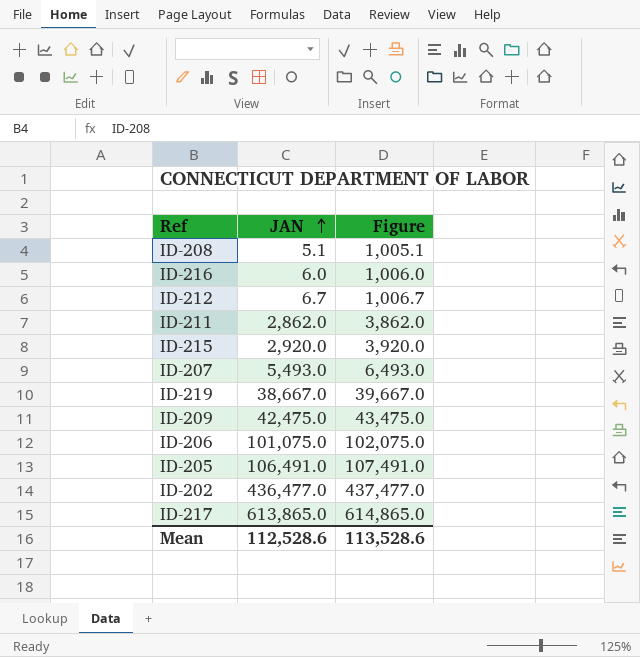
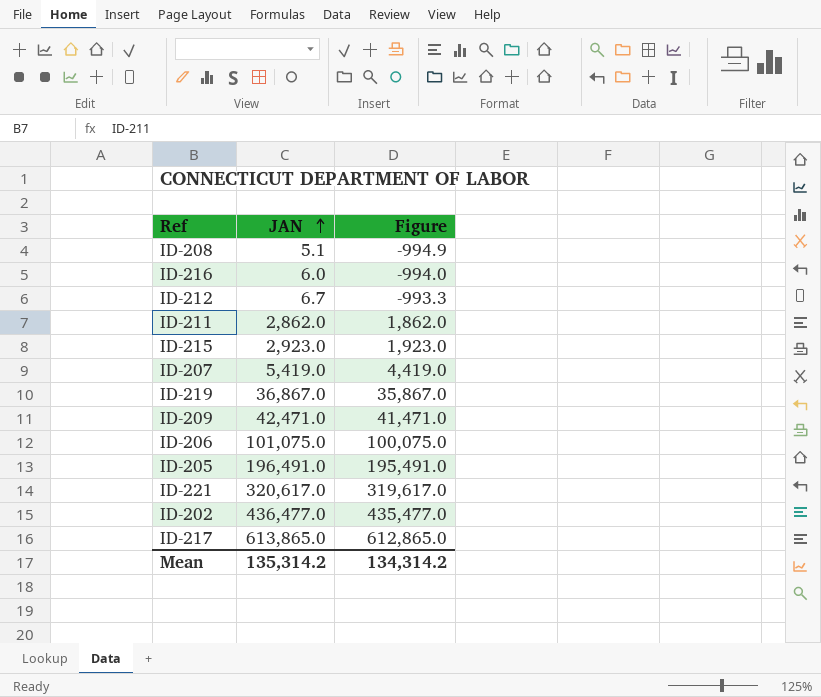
column Figure | formula: [JAN] + 1000 -> [JAN] - 1000
ID-215 | JAN: 2,920.0 -> 2,923.0
ID-207 | JAN: 5,493.0 -> 5,419.0
ID-219 | JAN: 38,667.0 -> 36,867.0
ID-209 | JAN: 42,475.0 -> 42,471.0
ID-205 | JAN: 106,491.0 -> 196,491.0
row ID-221: none -> 320,617.0 | 319,617.0
Mean | JAN: 112,528.6 -> 135,314.2
Mean | Figure: 113,528.6 -> 134,314.2

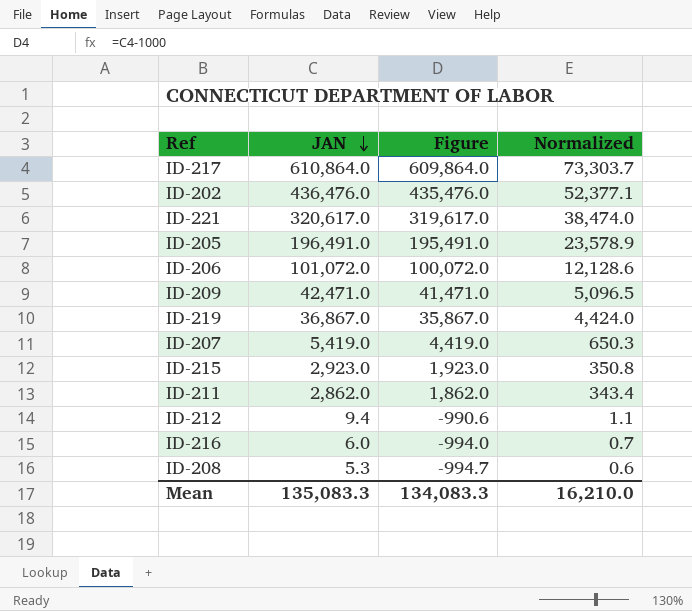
row order: JAN ascending -> JAN descending
column Normalized | formula: none -> [JAN] * 0.12
ID-217 | JAN: 613,865.0 -> 610,864.0
ID-217 | Figure: 612,865.0 -> 609,864.0
ID-202 | JAN: 436,477.0 -> 436,476.0
ID-202 | Figure: 435,477.0 -> 435,476.0
ID-206 | JAN: 101,075.0 -> 101,072.0
ID-206 | Figure: 100,075.0 -> 100,072.0
ID-212 | JAN: 6.7 -> 9.4
ID-212 | Figure: -993.3 -> -990.6
ID-208 | JAN: 5.1 -> 5.3
ID-208 | Figure: -994.9 -> -994.7
Mean | JAN: 135,314.2 -> 135,083.3
Mean | Figure: 134,314.2 -> 134,083.3

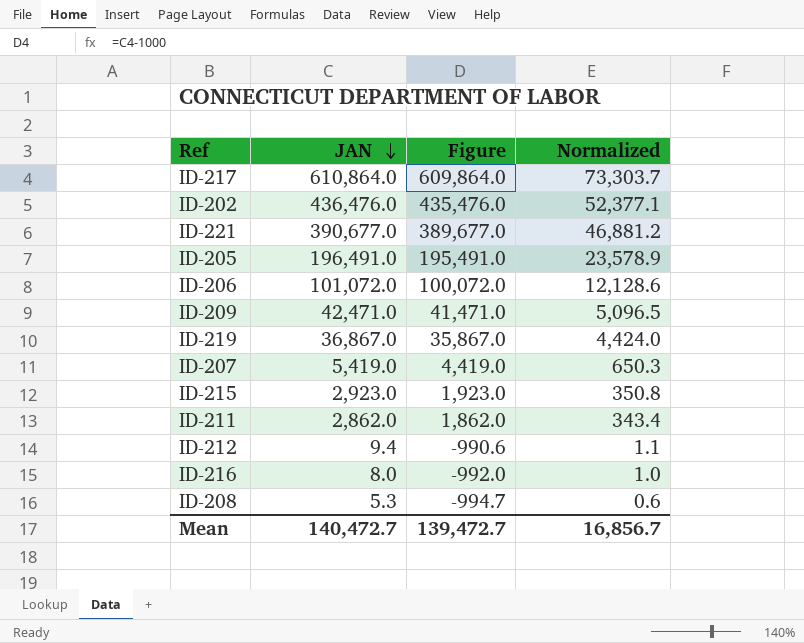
ID-221 | JAN: 320,617.0 -> 390,677.0
ID-221 | Figure: 319,617.0 -> 389,677.0
ID-221 | Normalized: 38,474.0 -> 46,881.2
ID-216 | JAN: 6.0 -> 8.0
ID-216 | Figure: -994.0 -> -992.0
ID-216 | Normalized: 0.7 -> 1.0
Mean | JAN: 135,083.3 -> 140,472.7
Mean | Figure: 134,083.3 -> 139,472.7
Mean | Normalized: 16,210.0 -> 16,856.7

